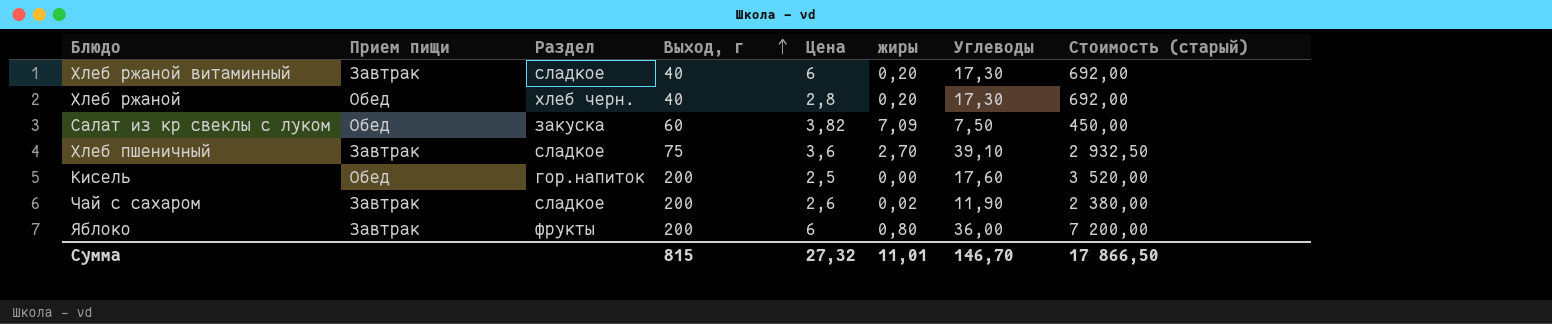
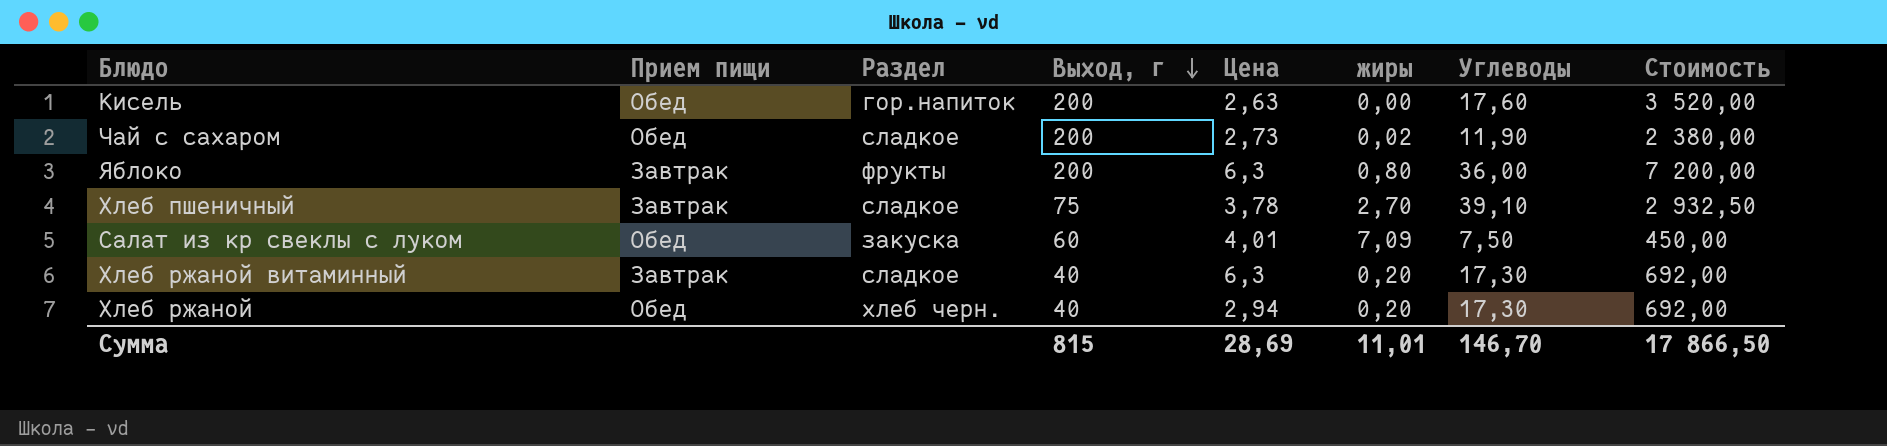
row order: Выход, г ascending -> Выход, г descending
column name: Стоимость (старый) -> Стоимость
Кисель | Цена: 2,5 -> 2,63
Чай с сахаром | Прием пищи: Завтрак -> Обед
Чай с сахаром | Цена: 2,6 -> 2,73
Яблоко | Цена: 6 -> 6,3
Хлеб пшеничный | Цена: 3,6 -> 3,78
Салат из кр свеклы с луком | Цена: 3,82 -> 4,01
Хлеб ржаной витаминный | Цена: 6 -> 6,3
Хлеб ржаной | Цена: 2,8 -> 2,94
Сумма | Цена: 27,32 -> 28,69

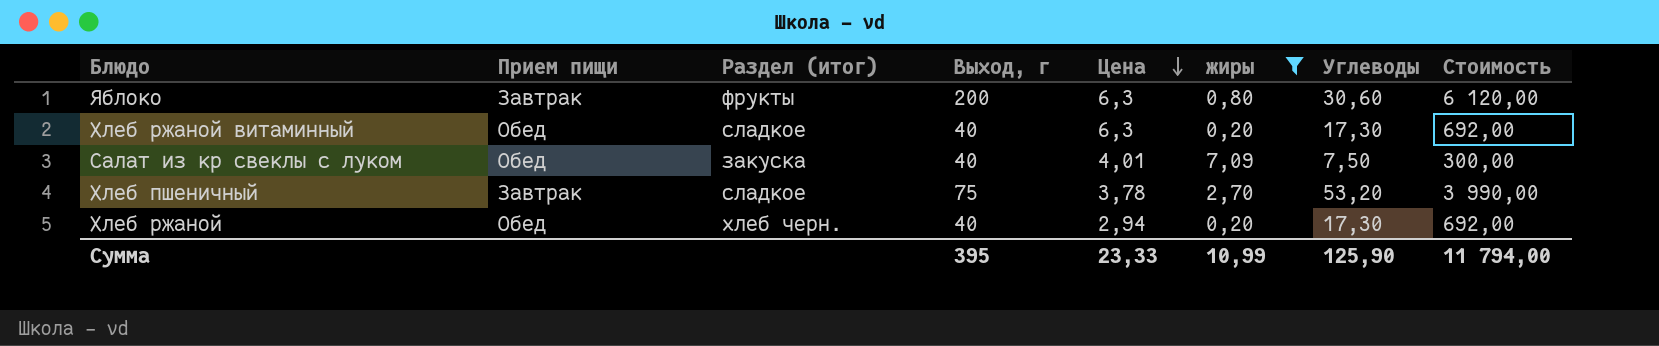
filter: none -> жиры >= 0,20
row order: Выход, г descending -> Цена descending
column name: Раздел -> Раздел (итог)
Яблоко | Углеводы: 36,00 -> 30,60
Яблоко | Стоимость: 7 200,00 -> 6 120,00
Хлеб ржаной витаминный | Прием пищи: Завтрак -> Обед
Салат из кр свеклы с луком | Выход, г: 60 -> 40
Салат из кр свеклы с луком | Стоимость: 450,00 -> 300,00
Хлеб пшеничный | Углеводы: 39,10 -> 53,20
Хлеб пшеничный | Стоимость: 2 932,50 -> 3 990,00
Сумма | Выход, г: 815 -> 395
Сумма | Цена: 28,69 -> 23,33
Сумма | жиры: 11,01 -> 10,99
Сумма | Углеводы: 146,70 -> 125,90
Сумма | Стоимость: 17 866,50 -> 11 794,00

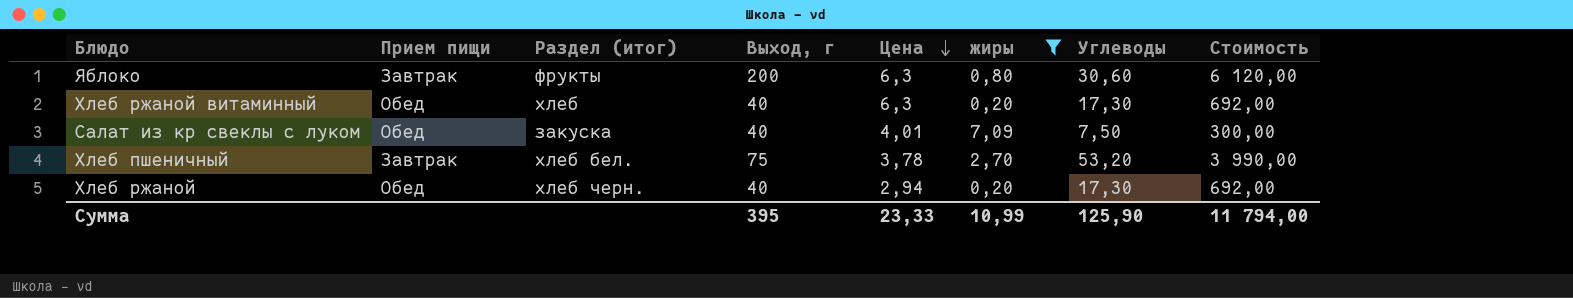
Хлеб ржаной витаминный | Раздел (итог): сладкое -> хлеб
Хлеб пшеничный | Раздел (итог): сладкое -> хлеб бел.

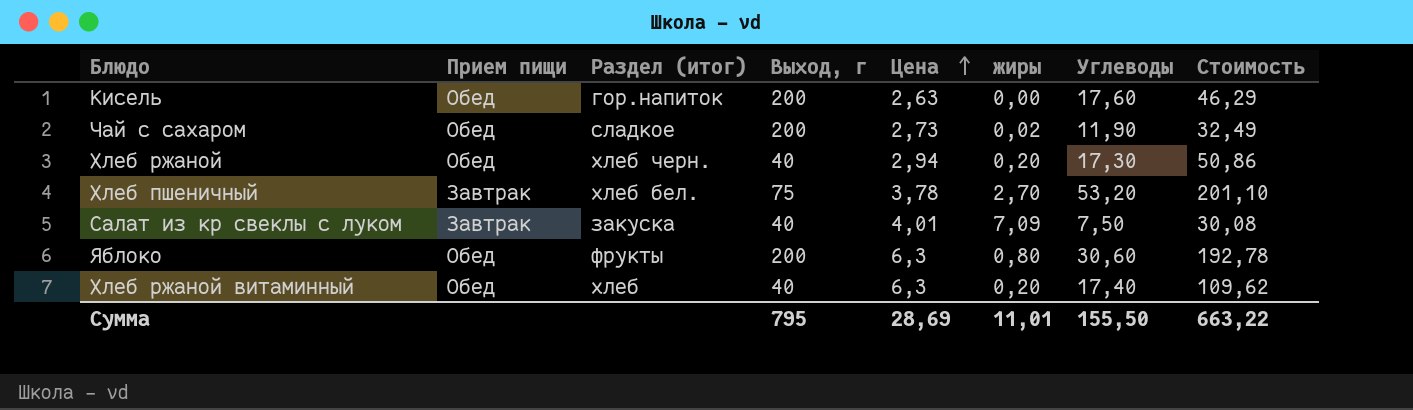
filter: жиры >= 0,20 -> none
row order: Цена descending -> Цена ascending
column Стоимость | formula: [Выход, г] * [Углеводы] -> [Цена] * [Углеводы]
Салат из кр свеклы с луком | Прием пищи: Обед -> Завтрак
Яблоко | Прием пищи: Завтрак -> Обед
Хлеб ржаной витаминный | Углеводы: 17,30 -> 17,40
Сумма | Выход, г: 395 -> 795
Сумма | Цена: 23,33 -> 28,69
Сумма | жиры: 10,99 -> 11,01
Сумма | Углеводы: 125,90 -> 155,50
Сумма | Стоимость: 11 794,00 -> 663,22

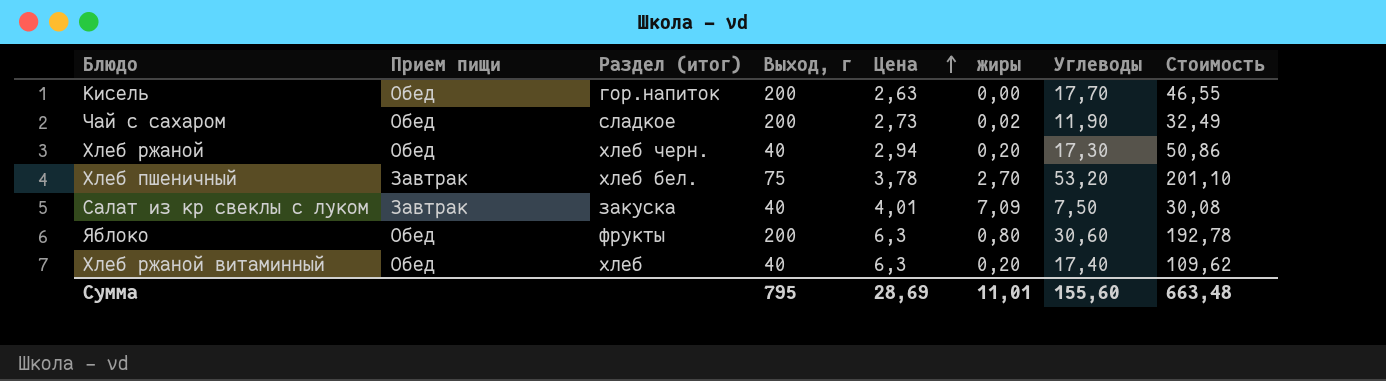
Кисель | Углеводы: 17,60 -> 17,70
Кисель | Стоимость: 46,29 -> 46,55
Сумма | Углеводы: 155,50 -> 155,60
Сумма | Стоимость: 663,22 -> 663,48

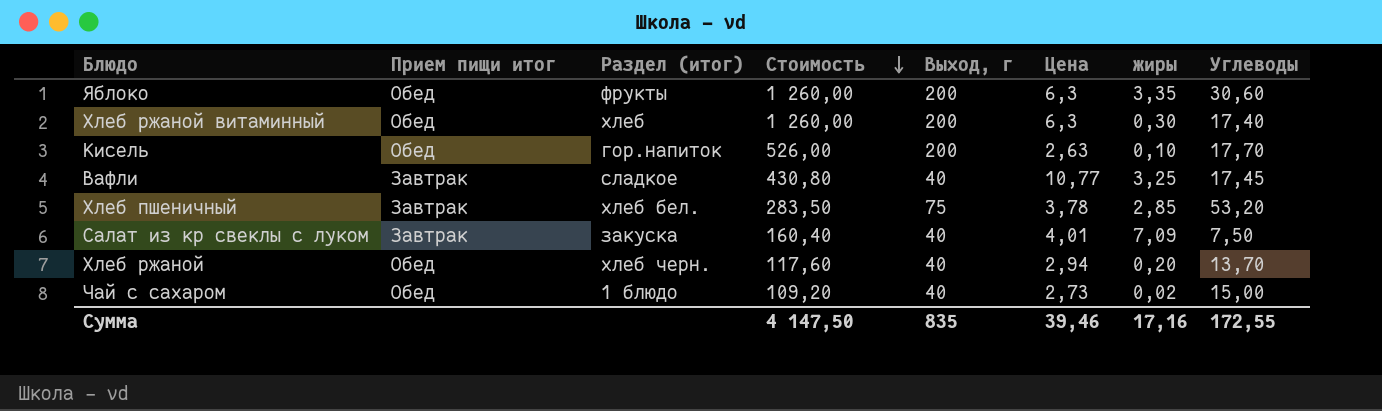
row order: Цена ascending -> Стоимость descending
column name: Прием пищи -> Прием пищи итог
column Стоимость | formula: [Цена] * [Углеводы] -> [Выход, г] * [Цена]
column Стоимость | position: 8 -> 4
Яблоко | жиры: 0,80 -> 3,35
Хлеб ржаной витаминный | Выход, г: 40 -> 200
Хлеб ржаной витаминный | жиры: 0,20 -> 0,30
Кисель | жиры: 0,00 -> 0,10
row Вафли: none -> Завтрак | сладкое | 430,80 | 40 | 10,77 | 3,25 | 17,45
Хлеб пшеничный | жиры: 2,70 -> 2,85
Хлеб ржаной | Углеводы: 17,30 -> 13,70
Чай с сахаром | Раздел (итог): сладкое -> 1 блюдо
Чай с сахаром | Выход, г: 200 -> 40
Чай с сахаром | Углеводы: 11,90 -> 15,00
Сумма | Стоимость: 663,48 -> 4 147,50
Сумма | Выход, г: 795 -> 835
Сумма | Цена: 28,69 -> 39,46
Сумма | жиры: 11,01 -> 17,16
Сумма | Углеводы: 155,60 -> 172,55

